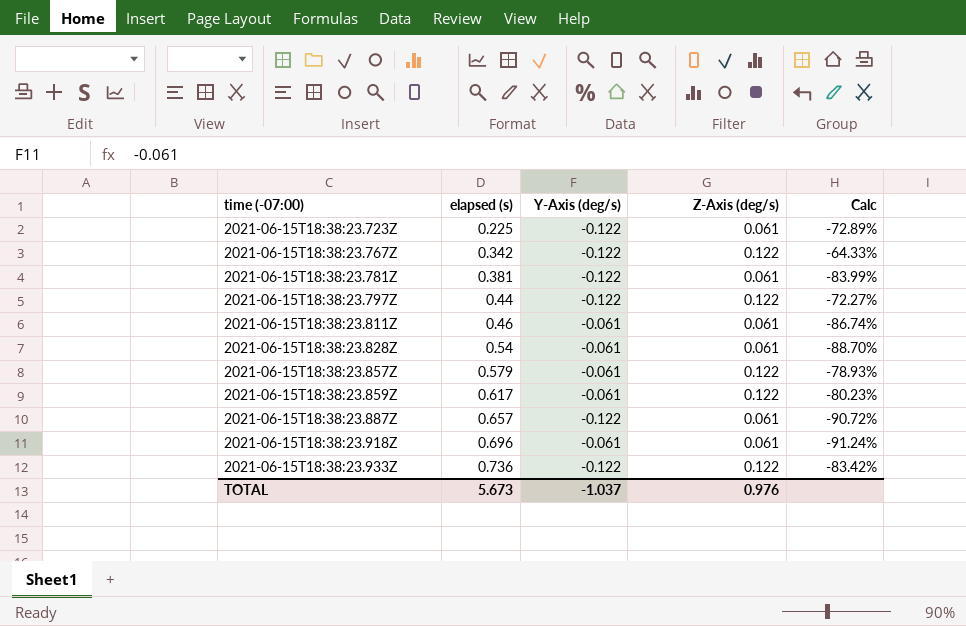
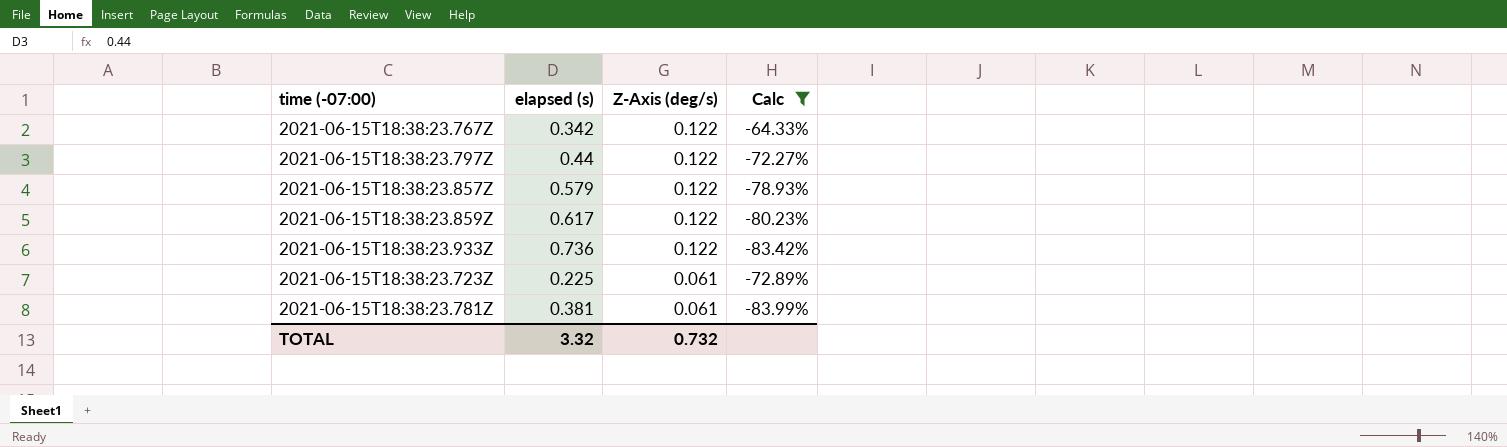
filter: none -> Calc >= -83.99%
row order: time (-07:00) ascending -> Z-Axis (deg/s) descending
column Y-Axis (deg/s) | position: 3 -> none
TOTAL | elapsed (s): 5.673 -> 3.32
TOTAL | Z-Axis (deg/s): 0.976 -> 0.732

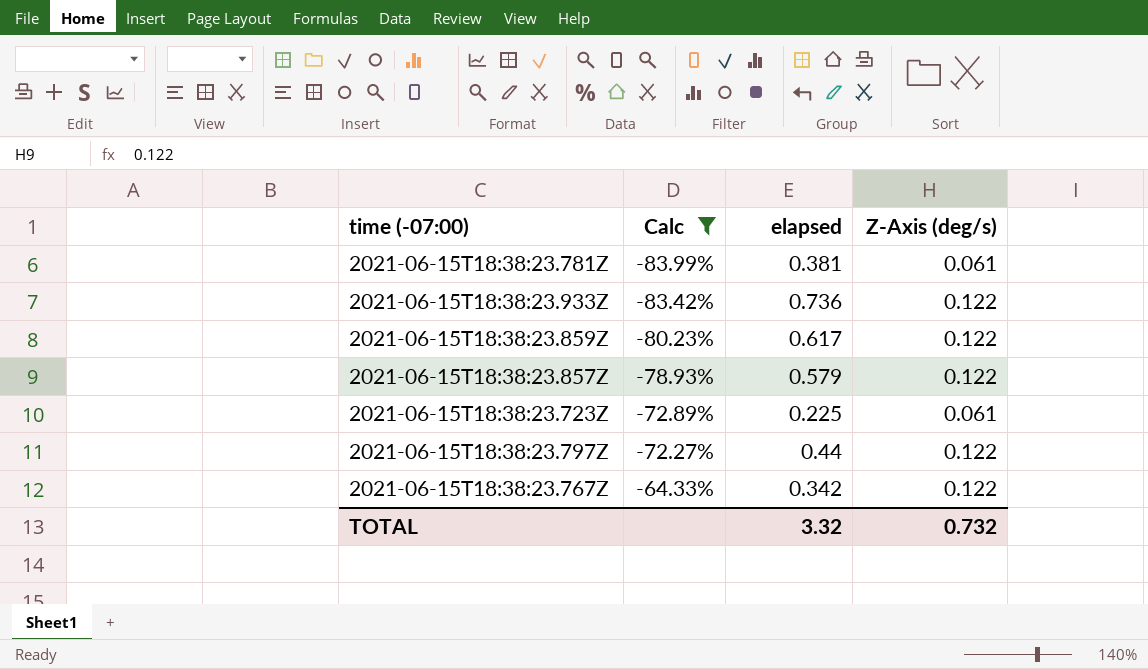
row order: Z-Axis (deg/s) descending -> Calc ascending
column Calc | position: 4 -> 2
column name: elapsed (s) -> elapsed

